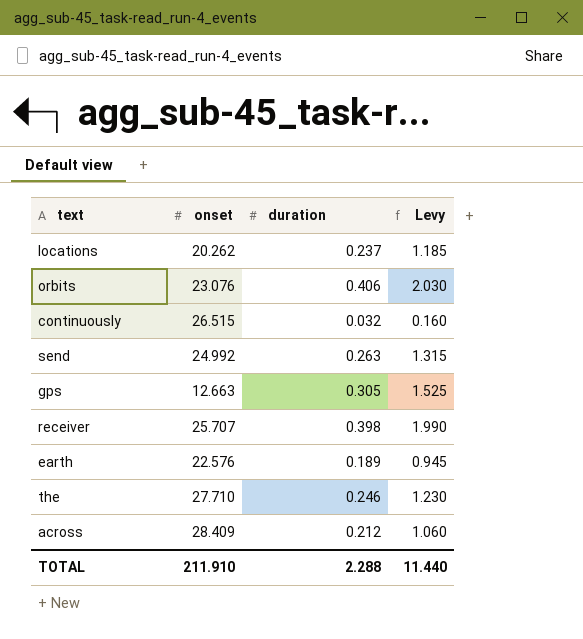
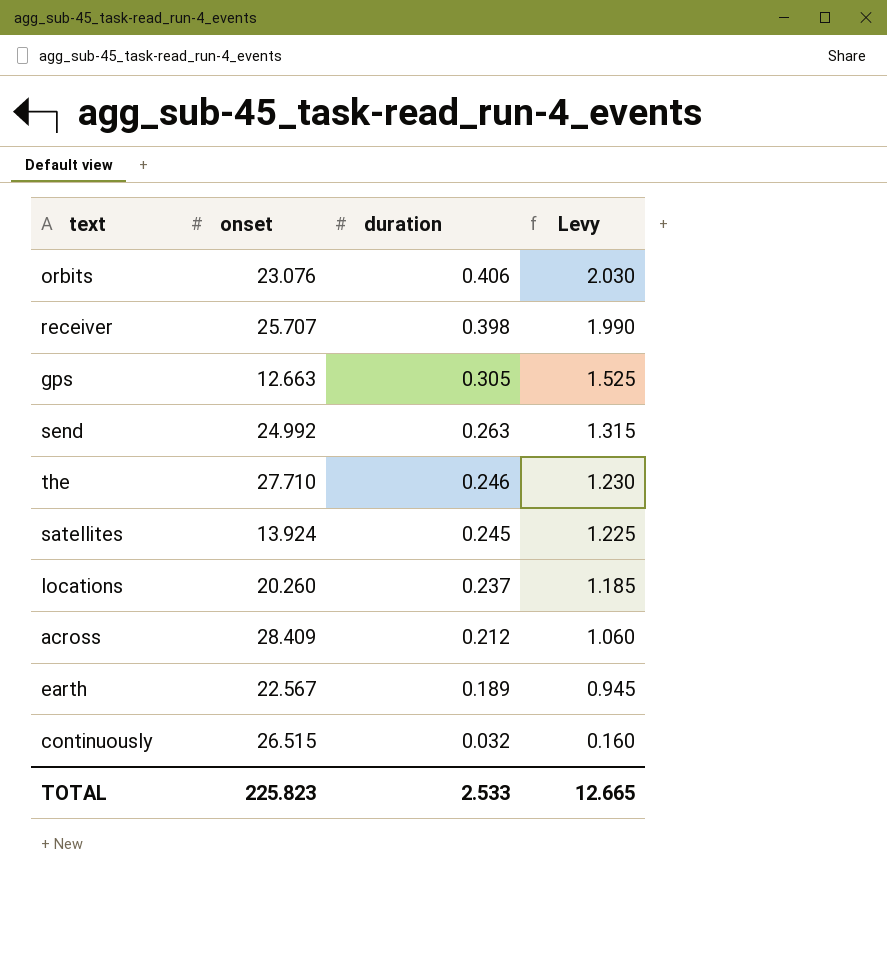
row order: none -> duration descending
row satellites: none -> 13.924 | 0.245 | 1.225
locations | onset: 20.262 -> 20.260
earth | onset: 22.576 -> 22.567
TOTAL | onset: 211.910 -> 225.823
TOTAL | duration: 2.288 -> 2.533
TOTAL | Levy: 11.440 -> 12.665

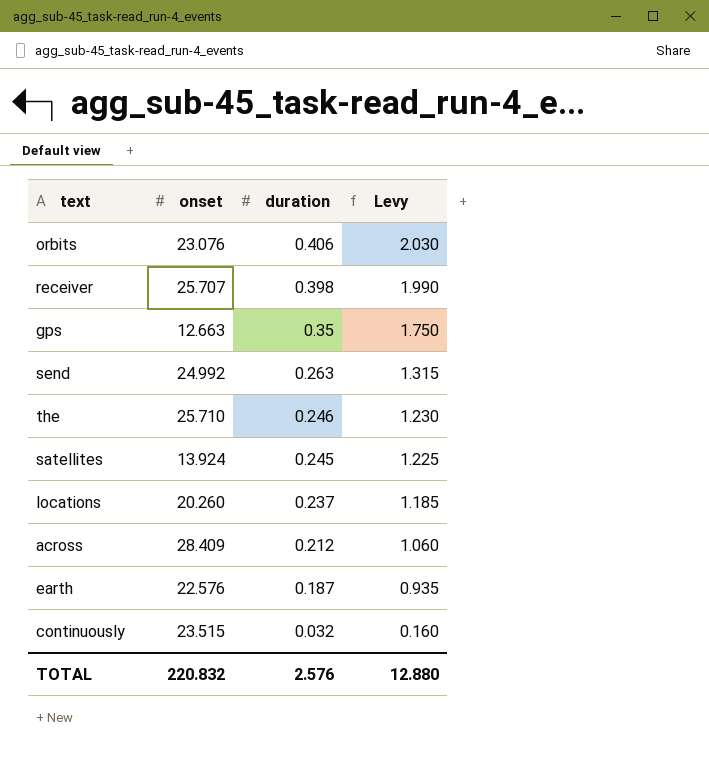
gps | duration: 0.305 -> 0.35
gps | Levy: 1.525 -> 1.750
the | onset: 27.710 -> 25.710
earth | onset: 22.567 -> 22.576
earth | duration: 0.189 -> 0.187
earth | Levy: 0.945 -> 0.935
continuously | onset: 26.515 -> 23.515
TOTAL | onset: 225.823 -> 220.832
TOTAL | duration: 2.533 -> 2.576
TOTAL | Levy: 12.665 -> 12.880

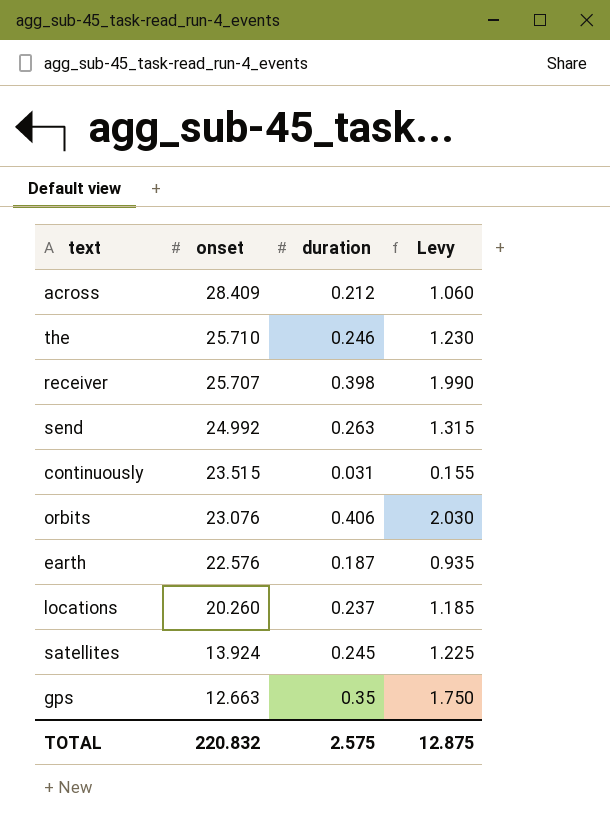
row order: duration descending -> onset descending
continuously | duration: 0.032 -> 0.031
continuously | Levy: 0.160 -> 0.155
TOTAL | duration: 2.576 -> 2.575
TOTAL | Levy: 12.880 -> 12.875

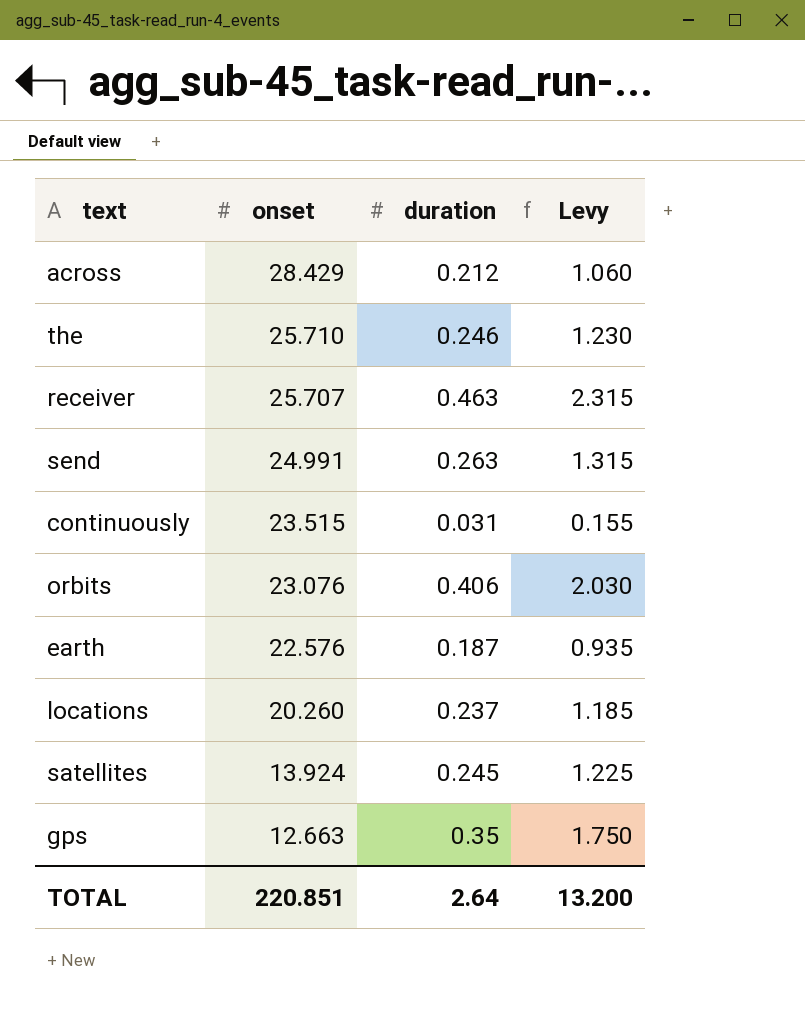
across | onset: 28.409 -> 28.429
receiver | duration: 0.398 -> 0.463
receiver | Levy: 1.990 -> 2.315
send | onset: 24.992 -> 24.991
TOTAL | onset: 220.832 -> 220.851
TOTAL | duration: 2.575 -> 2.64
TOTAL | Levy: 12.875 -> 13.200

